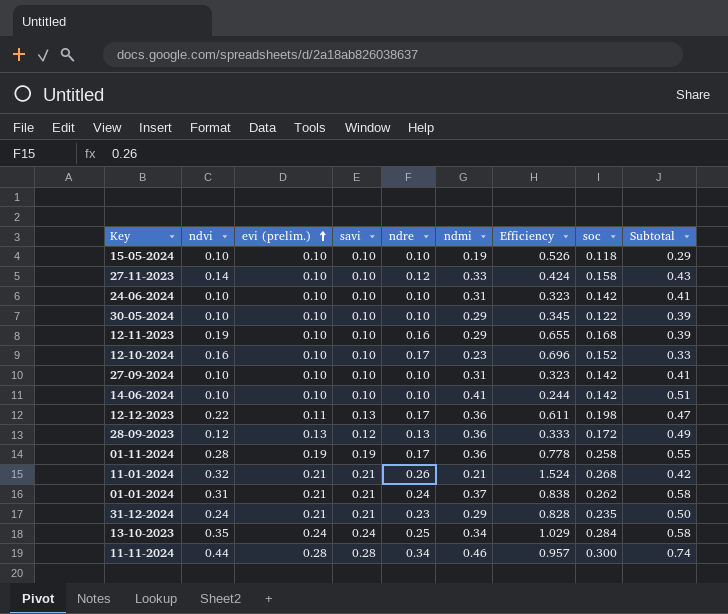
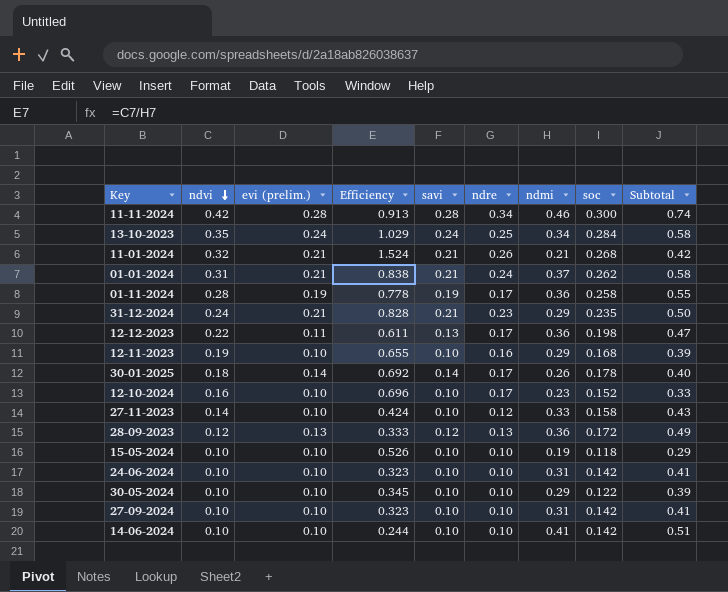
row order: evi (prelim.) ascending -> ndvi descending
column Efficiency | position: 7 -> 4
11-11-2024 | ndvi: 0.44 -> 0.42
11-11-2024 | Efficiency: 0.957 -> 0.913
row 30-01-2025: none -> 0.18 | 0.14 | 0.692 | 0.14 | 0.17 | 0.26 | 0.178 | 0.40

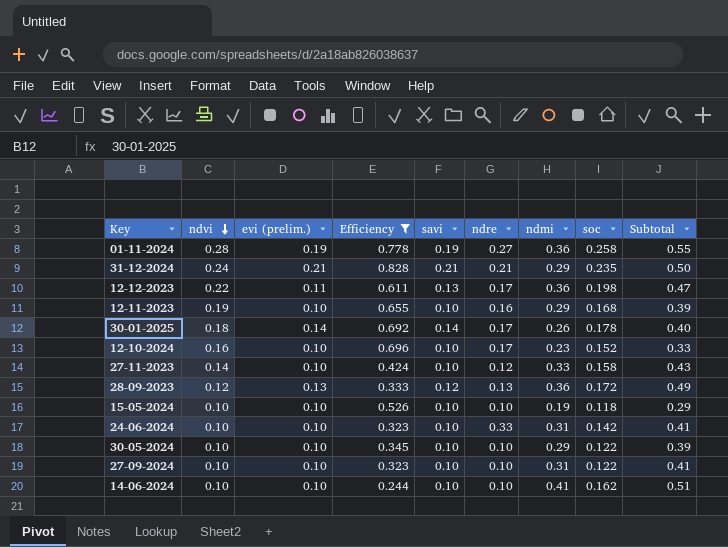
filter: none -> Efficiency <= 0.828
01-11-2024 | ndre: 0.17 -> 0.27
31-12-2024 | ndre: 0.23 -> 0.21
24-06-2024 | ndre: 0.10 -> 0.33
27-09-2024 | soc: 0.142 -> 0.122
14-06-2024 | soc: 0.142 -> 0.162

